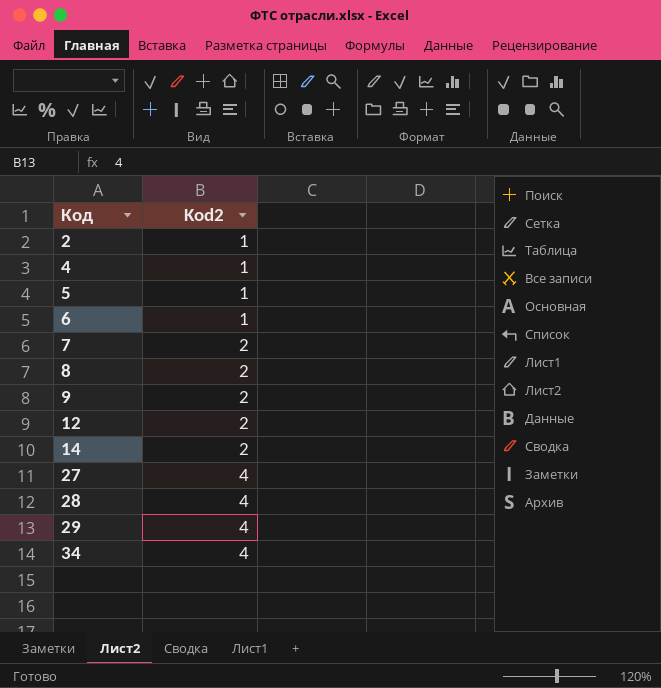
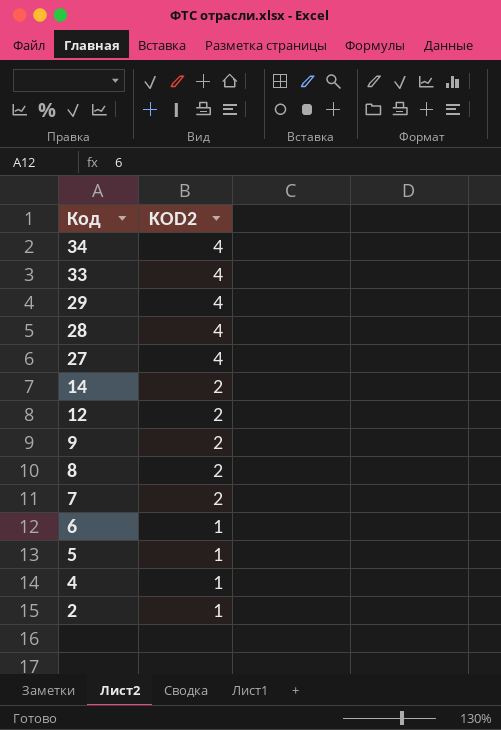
row order: Код ascending -> Код descending
column name: Kod2 -> KOD2
row 33: none -> 4

